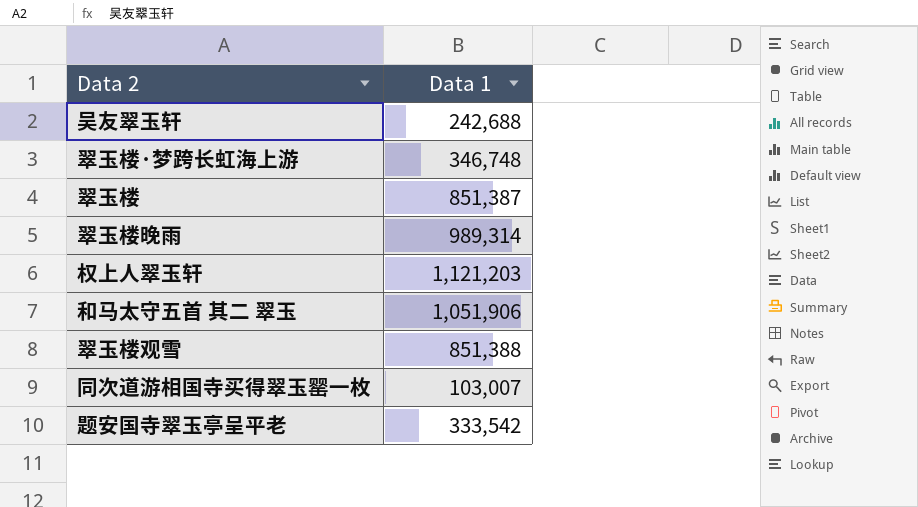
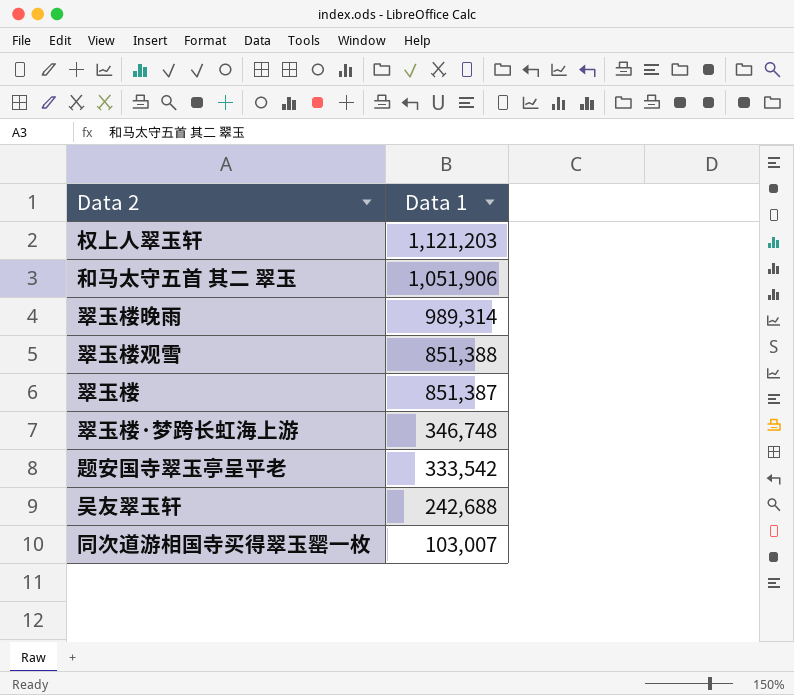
row order: none -> Data 1 descending

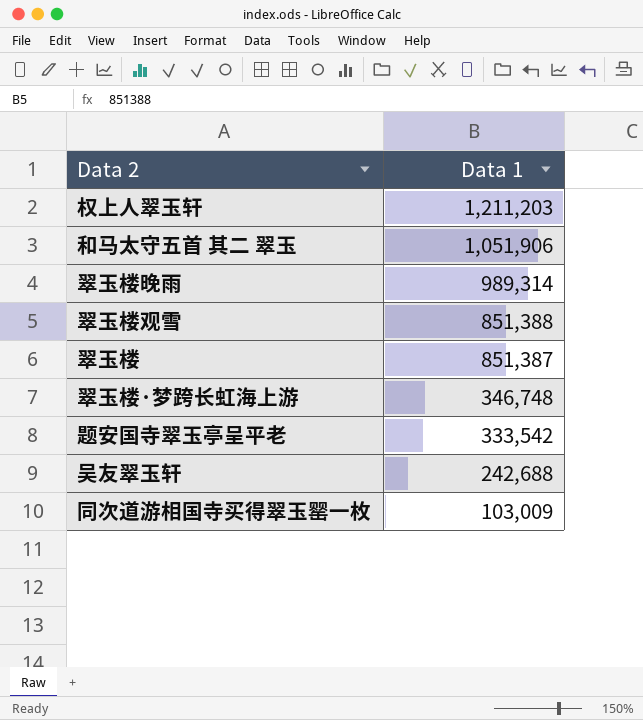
权上人翠玉轩 | Data 1: 1,121,203 -> 1,211,203
同次道游相国寺买得翠玉罂一枚 | Data 1: 103,007 -> 103,009

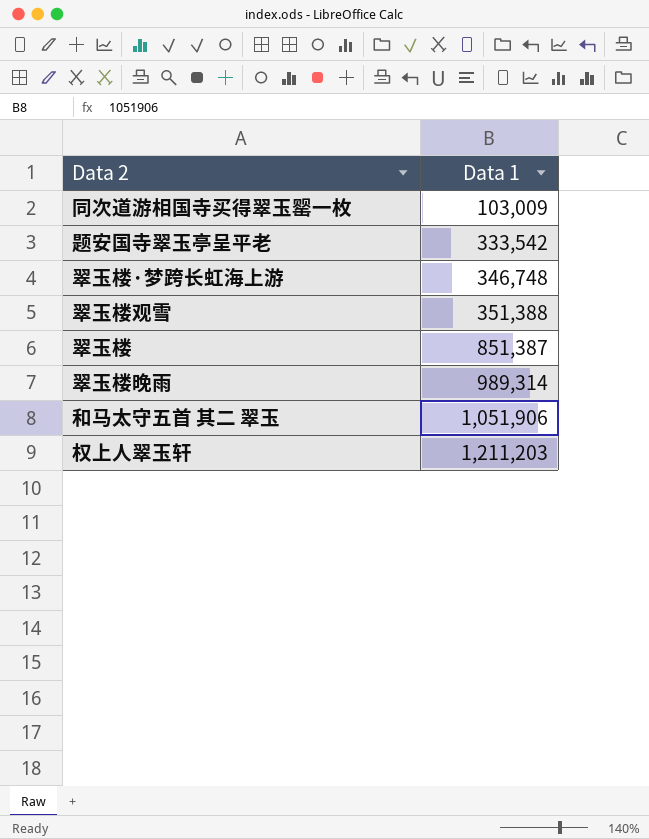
row order: Data 1 descending -> Data 1 ascending
row 吴友翠玉轩: 242,688 -> none
翠玉楼观雪 | Data 1: 851,388 -> 351,388

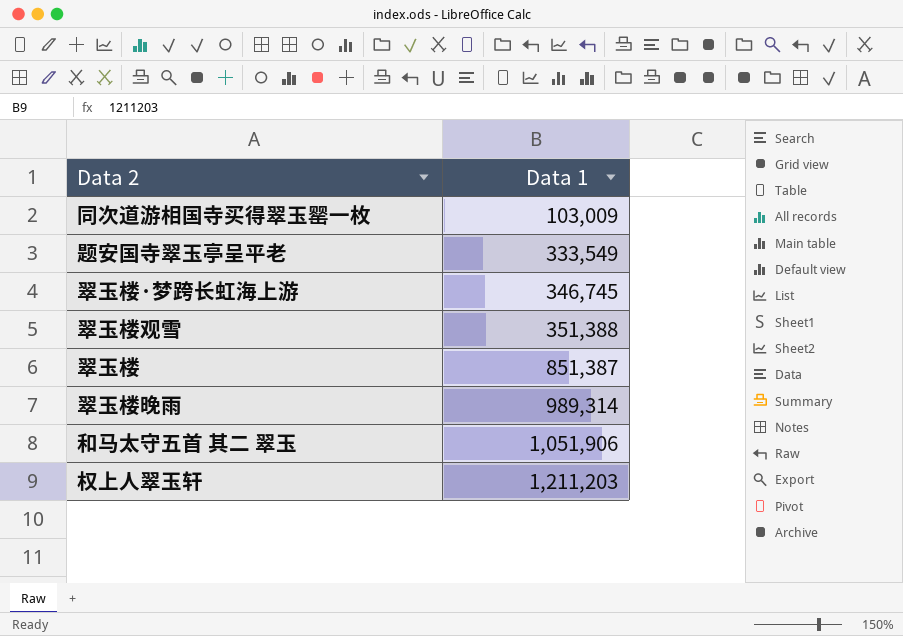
题安国寺翠玉亭呈平老 | Data 1: 333,542 -> 333,549
翠玉楼·梦跨长虹海上游 | Data 1: 346,748 -> 346,745

